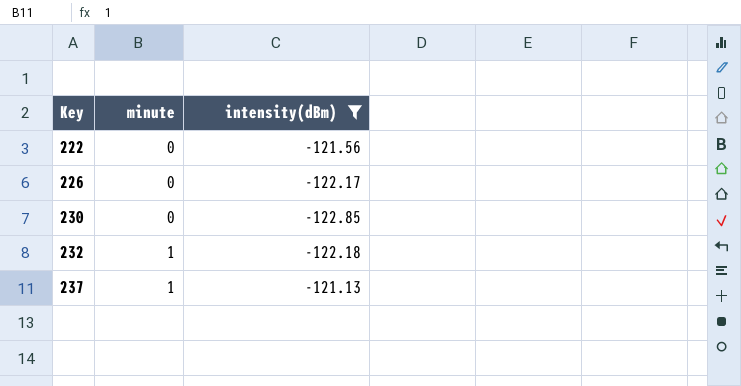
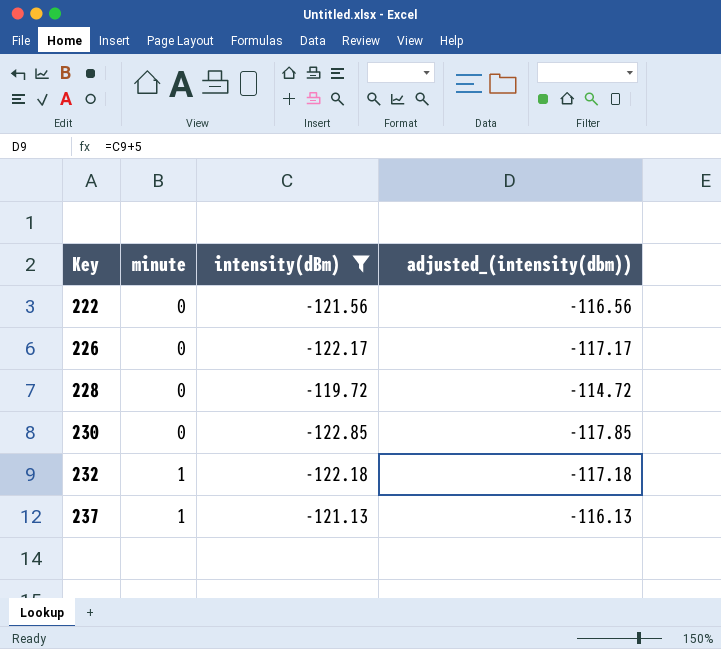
column adjusted_(intensity(dbm)) | formula: none -> [intensity(dBm)] + 5
row 228: none -> 0 | -119.72 | -114.72

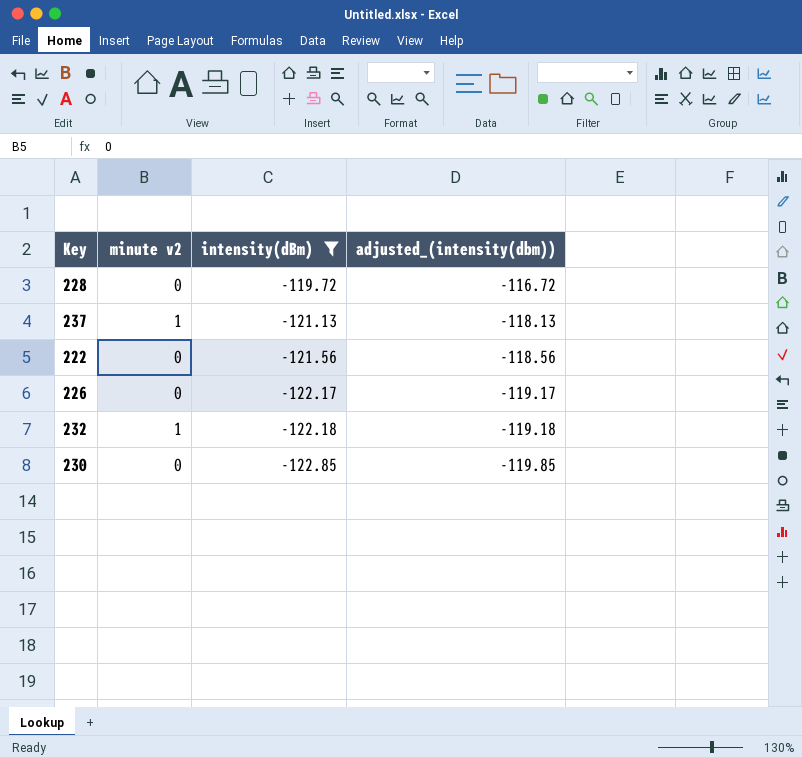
row order: Key ascending -> intensity(dBm) descending
column name: minute -> minute v2
column adjusted_(intensity(dbm)) | formula: [intensity(dBm)] + 5 -> [intensity(dBm)] + 3

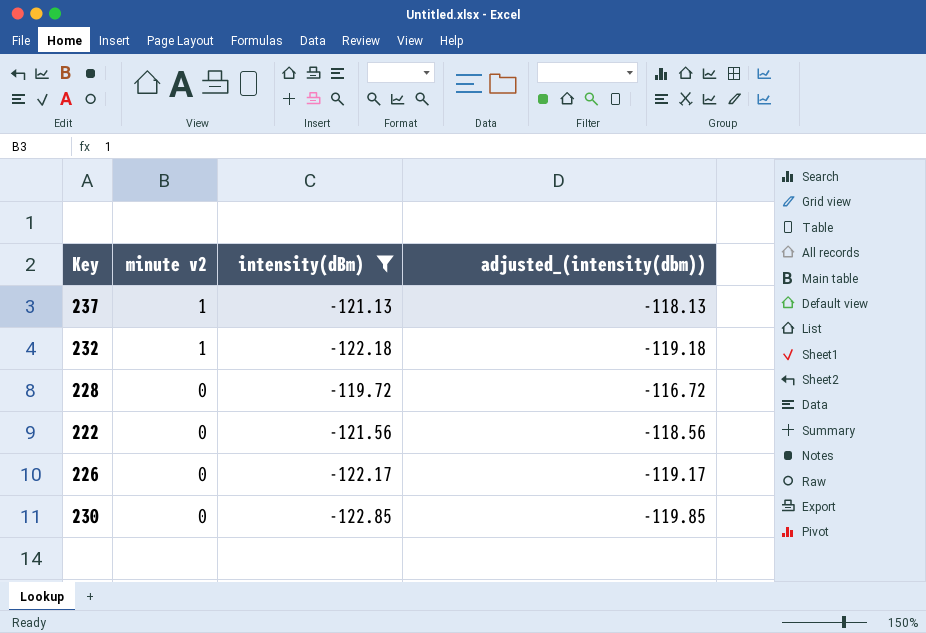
row order: intensity(dBm) descending -> minute v2 descending

